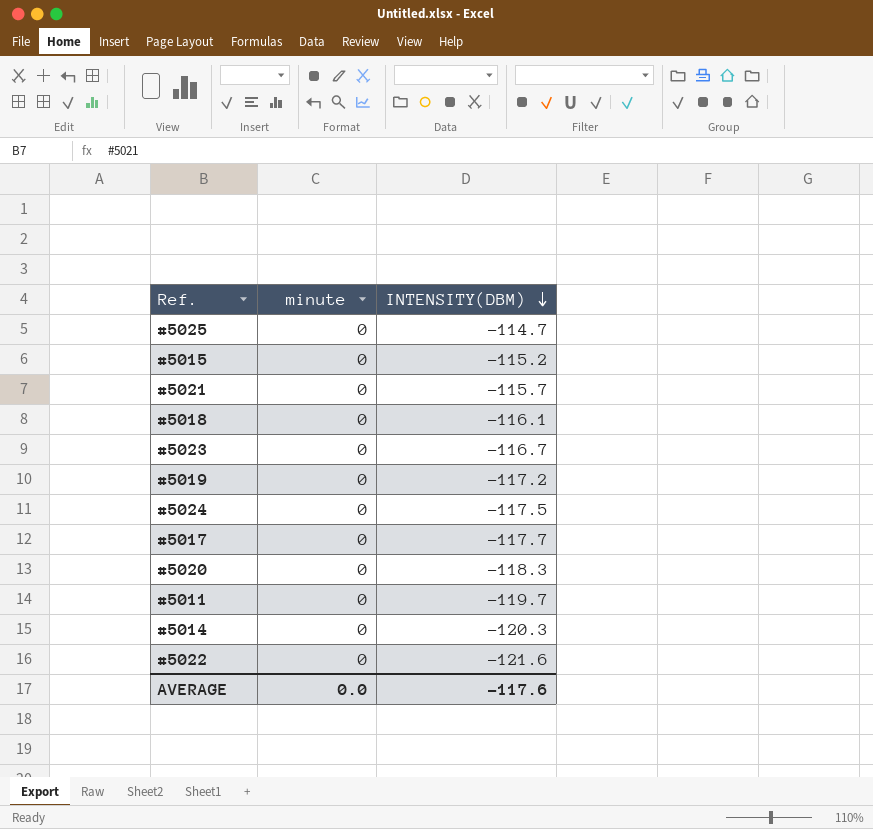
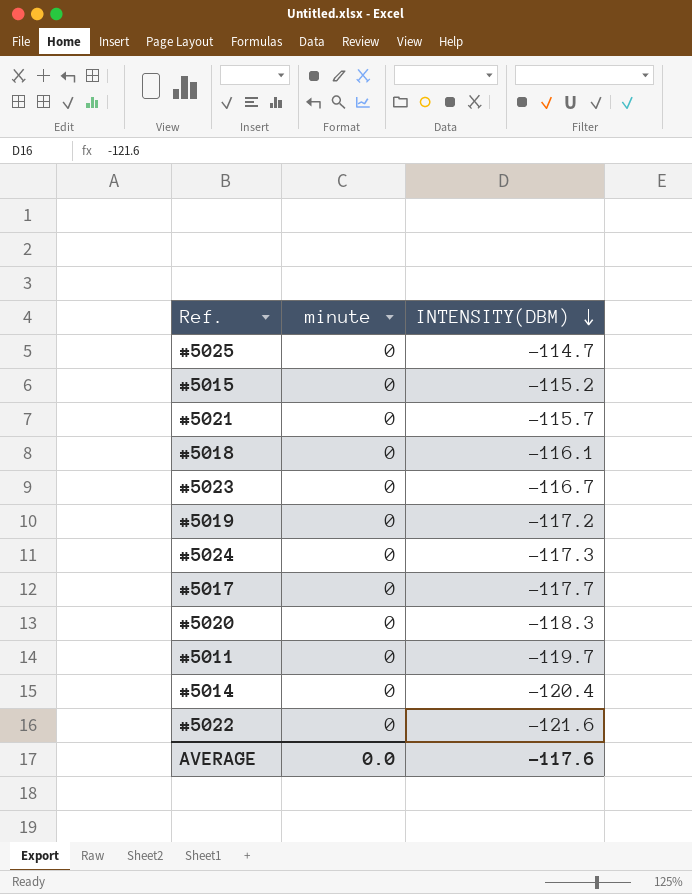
#5024 | INTENSITY(DBM): -117.5 -> -117.3
#5014 | INTENSITY(DBM): -120.3 -> -120.4

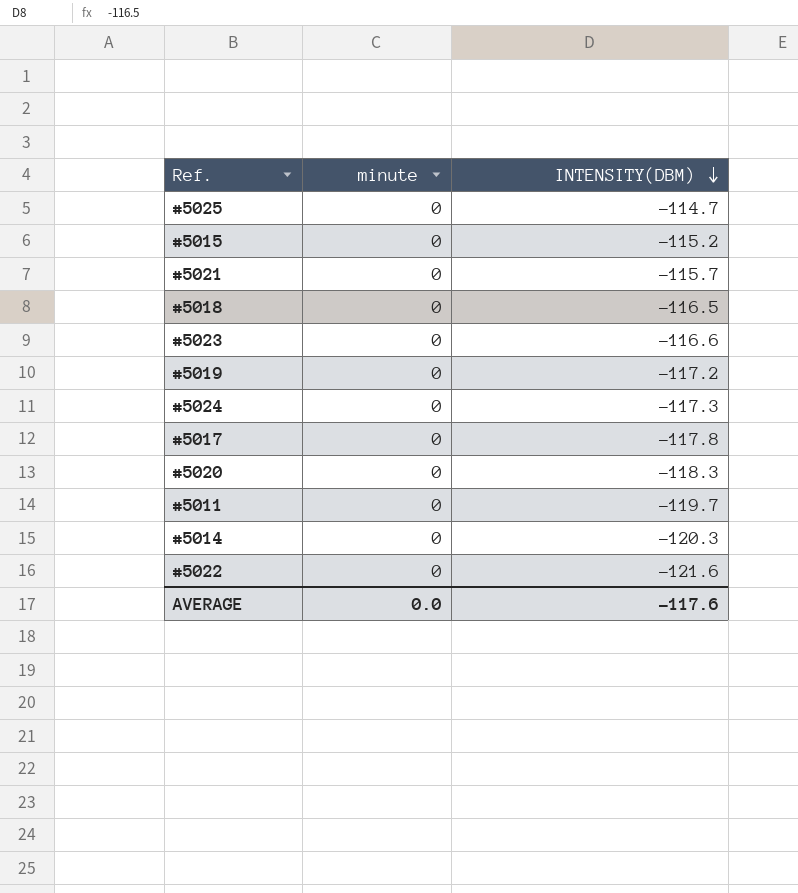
#5018 | INTENSITY(DBM): -116.1 -> -116.5
#5023 | INTENSITY(DBM): -116.7 -> -116.6
#5017 | INTENSITY(DBM): -117.7 -> -117.8
#5014 | INTENSITY(DBM): -120.4 -> -120.3

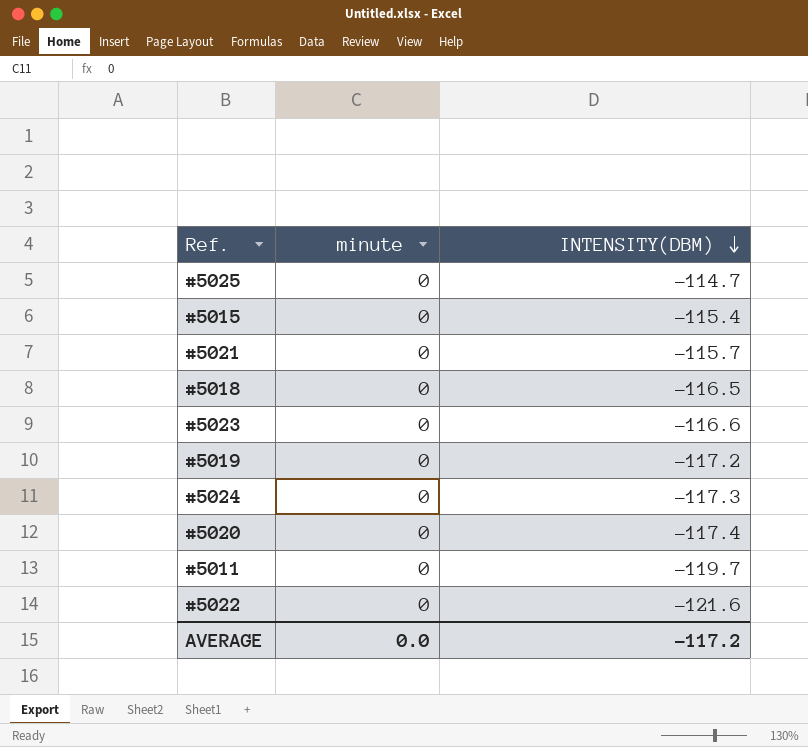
row #5017: 0 | -117.8 -> none
row #5014: 0 | -120.3 -> none
#5015 | INTENSITY(DBM): -115.2 -> -115.4
#5020 | INTENSITY(DBM): -118.3 -> -117.4
AVERAGE | INTENSITY(DBM): -117.6 -> -117.2

